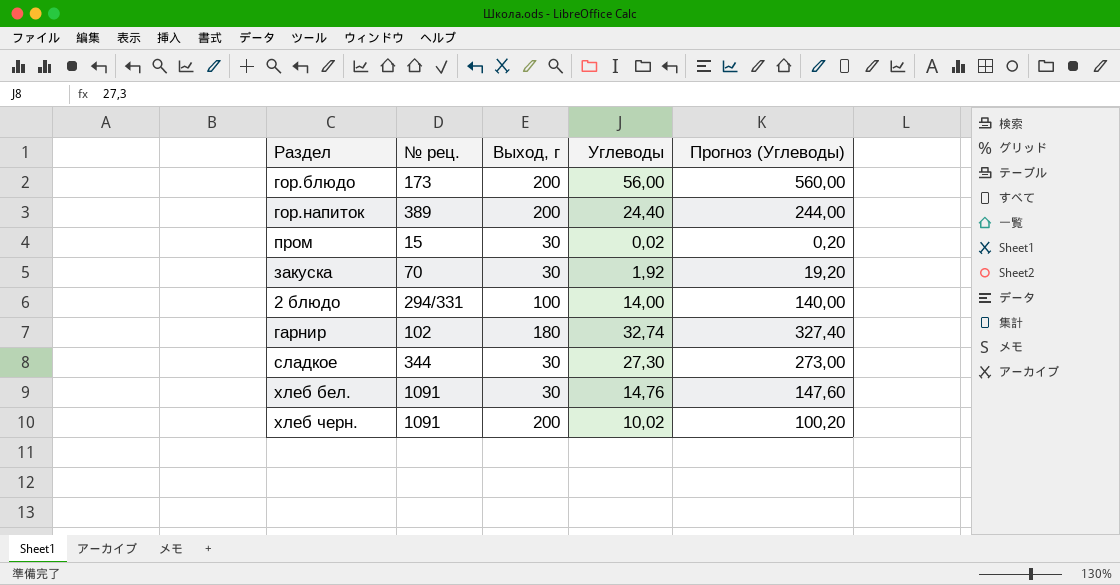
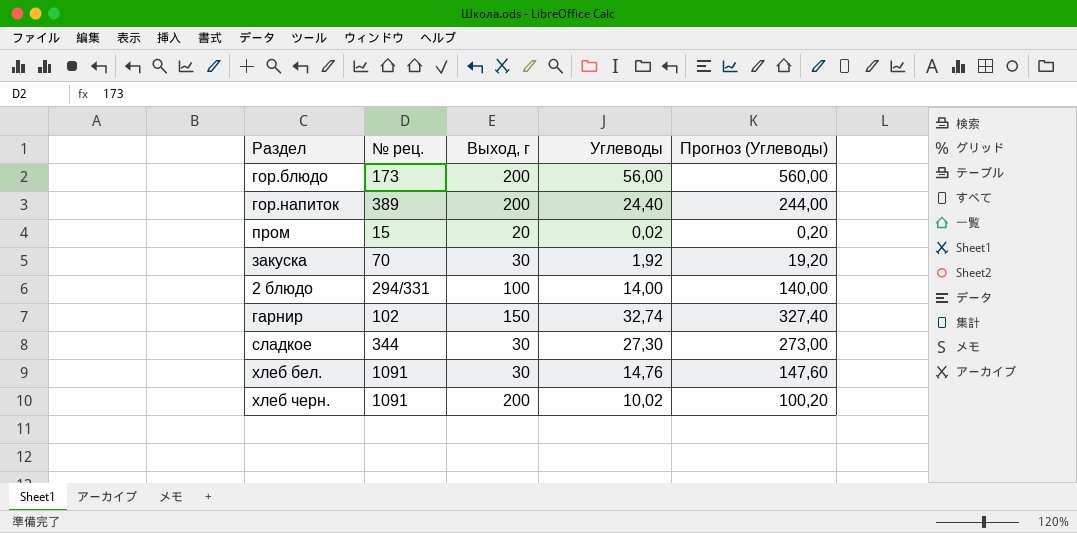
пром | Выход, г: 30 -> 20
гарнир | Выход, г: 180 -> 150

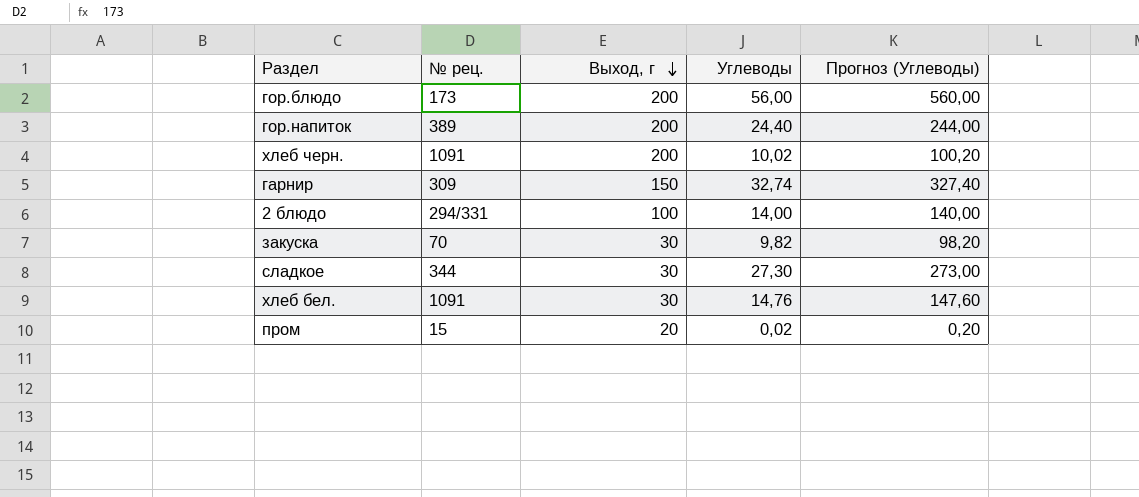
row order: none -> Выход, г descending
гарнир | № рец.: 102 -> 309
закуска | Углеводы: 1,92 -> 9,82
закуска | Прогноз (Углеводы): 19,20 -> 98,20

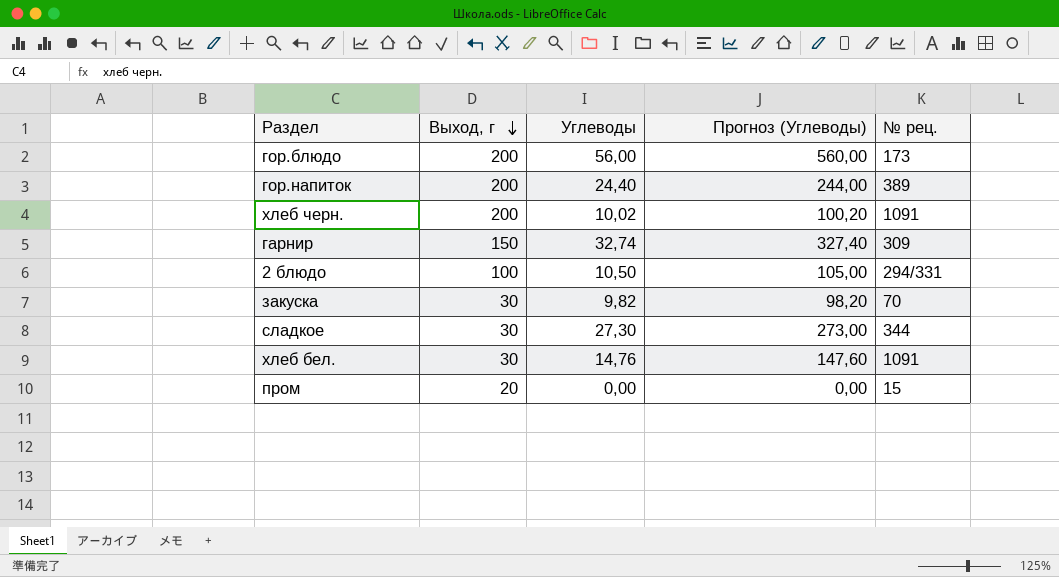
column № рец. | position: 2 -> 5
2 блюдо | Углеводы: 14,00 -> 10,50
2 блюдо | Прогноз (Углеводы): 140,00 -> 105,00
пром | Углеводы: 0,02 -> 0,00
пром | Прогноз (Углеводы): 0,20 -> 0,00

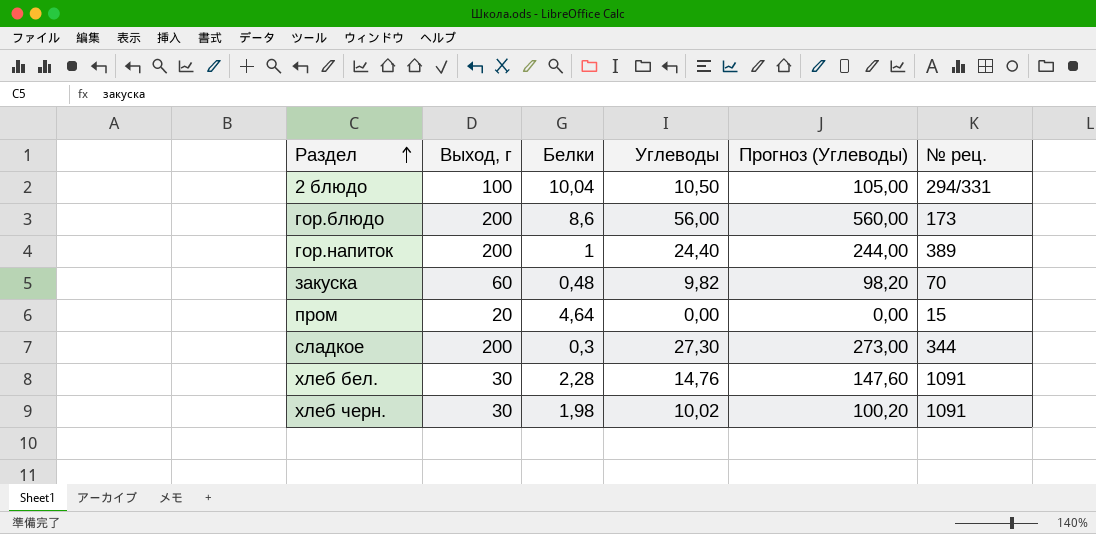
row order: Выход, г descending -> Раздел ascending
column Белки | position: none -> 3
row гарнир: 150 | 32,74 | 327,40 | 309 -> none
закуска | Выход, г: 30 -> 60
сладкое | Выход, г: 30 -> 200
хлеб черн. | Выход, г: 200 -> 30

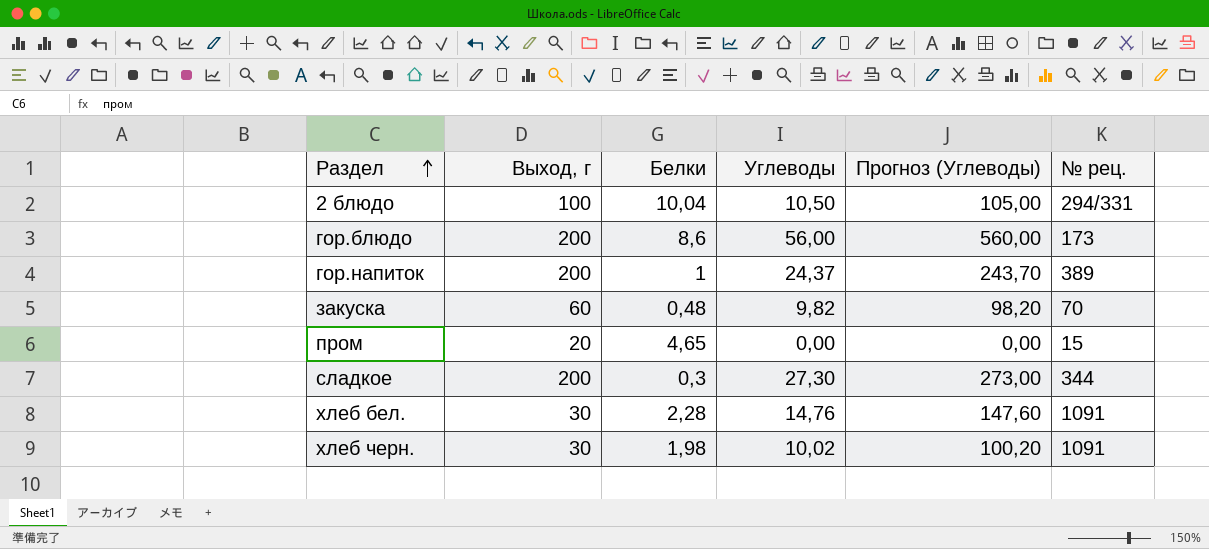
гор.напиток | Углеводы: 24,40 -> 24,37
гор.напиток | Прогноз (Углеводы): 244,00 -> 243,70
пром | Белки: 4,64 -> 4,65

